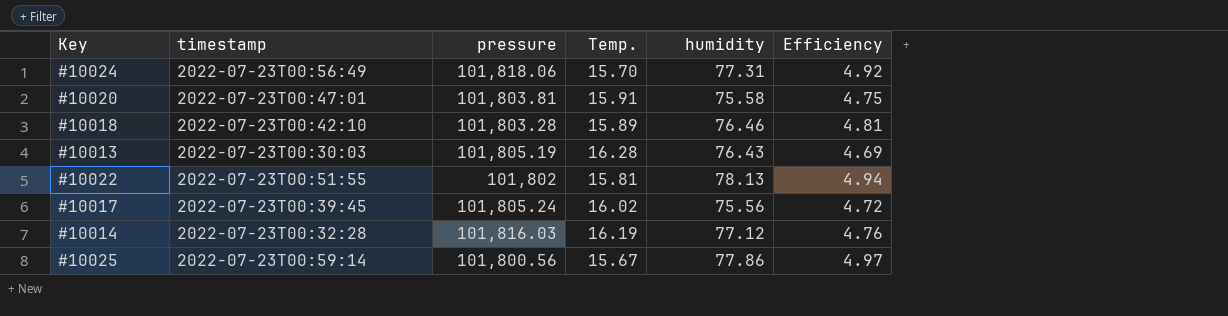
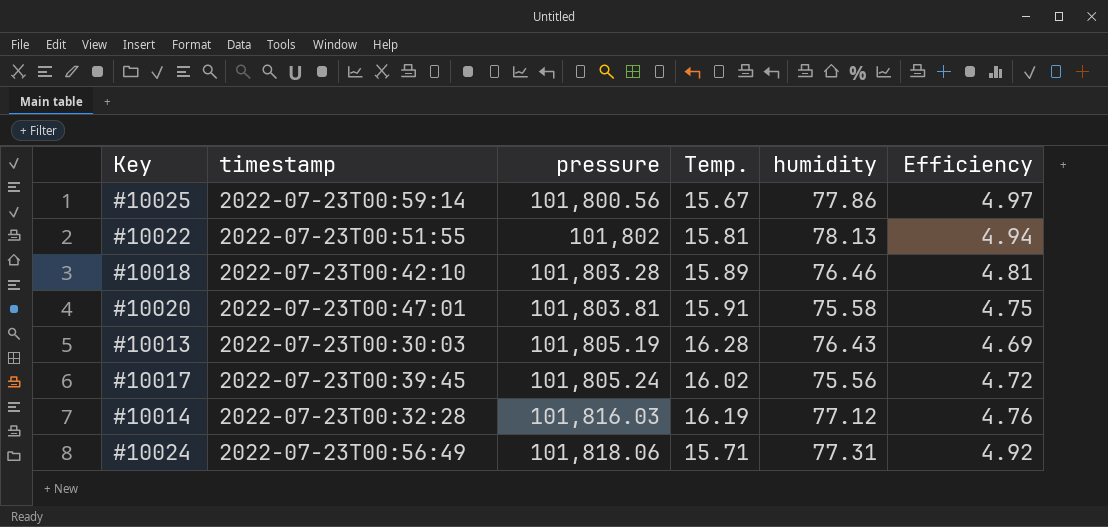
row order: none -> pressure ascending
#10024 | Temp.: 15.70 -> 15.71

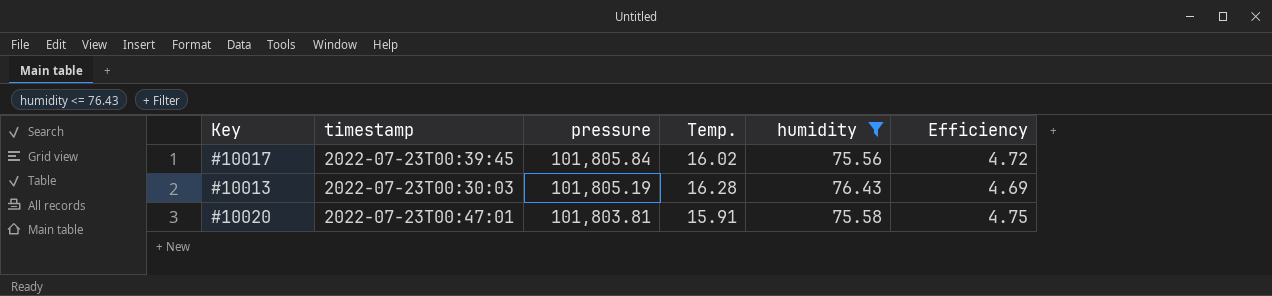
filter: none -> humidity <= 76.43
row order: pressure ascending -> pressure descending
#10017 | pressure: 101,805.24 -> 101,805.84

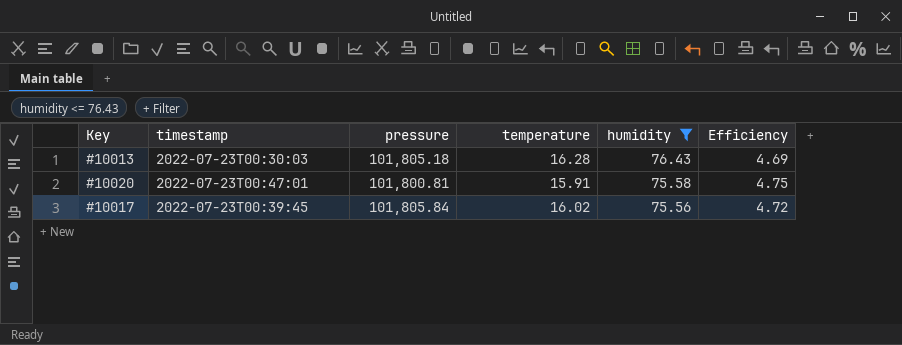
row order: pressure descending -> humidity descending
column name: Temp. -> temperature
#10013 | pressure: 101,805.19 -> 101,805.18
#10020 | pressure: 101,803.81 -> 101,800.81

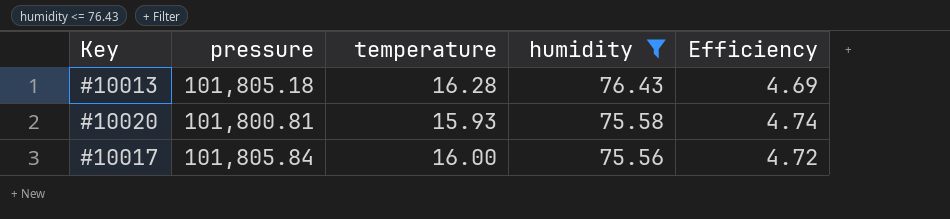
column timestamp | position: 2 -> none
#10020 | temperature: 15.91 -> 15.93
#10020 | Efficiency: 4.75 -> 4.74
#10017 | temperature: 16.02 -> 16.00

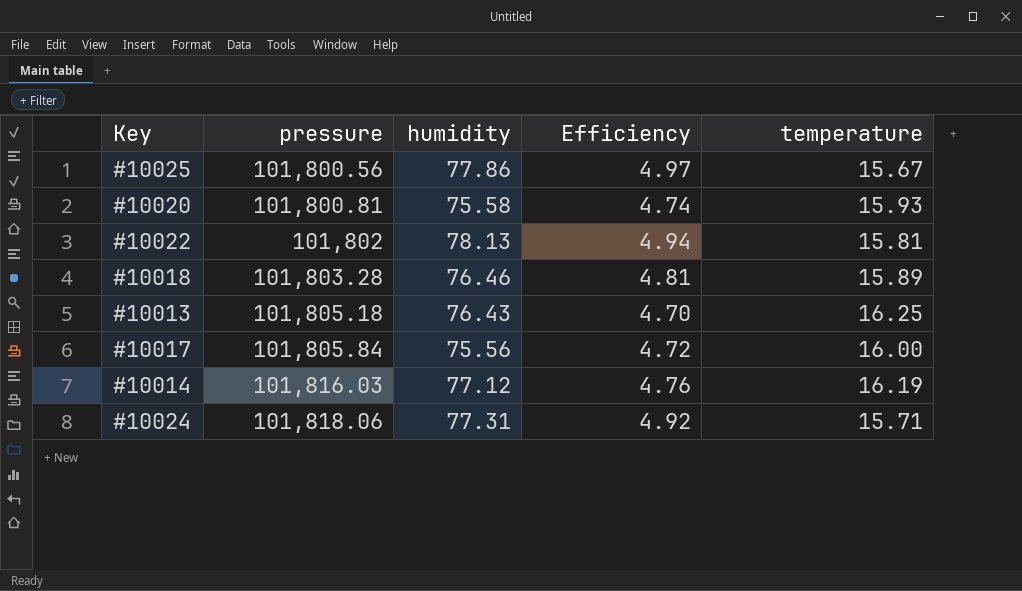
filter: humidity <= 76.43 -> none
row order: humidity descending -> pressure ascending
column temperature | position: 3 -> 5
#10013 | Efficiency: 4.69 -> 4.70
#10013 | temperature: 16.28 -> 16.25

